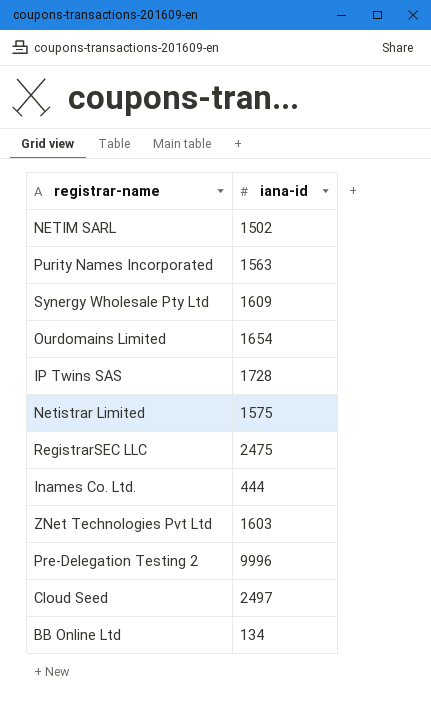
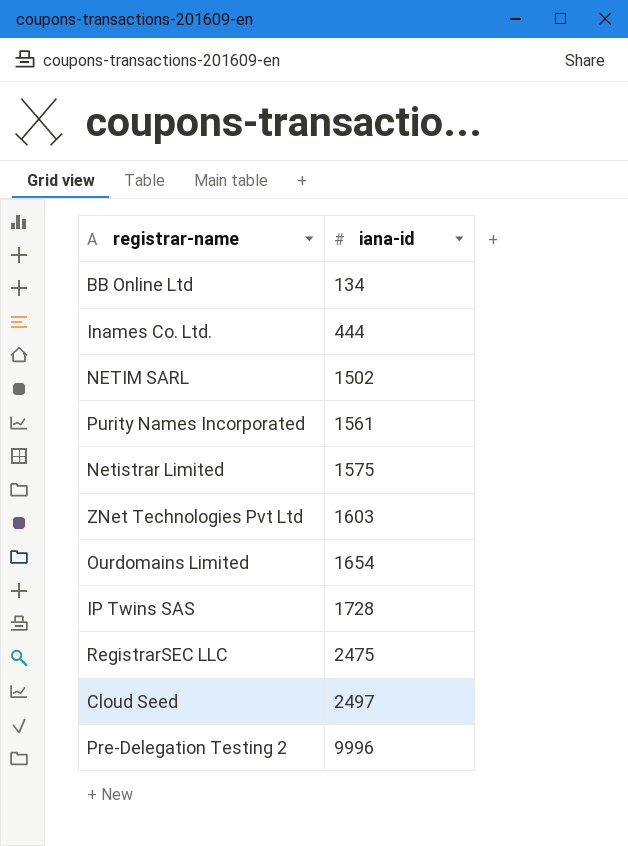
row order: none -> iana-id ascending
row Synergy Wholesale Pty Ltd: 1609 -> none
Purity Names Incorporated | iana-id: 1563 -> 1561

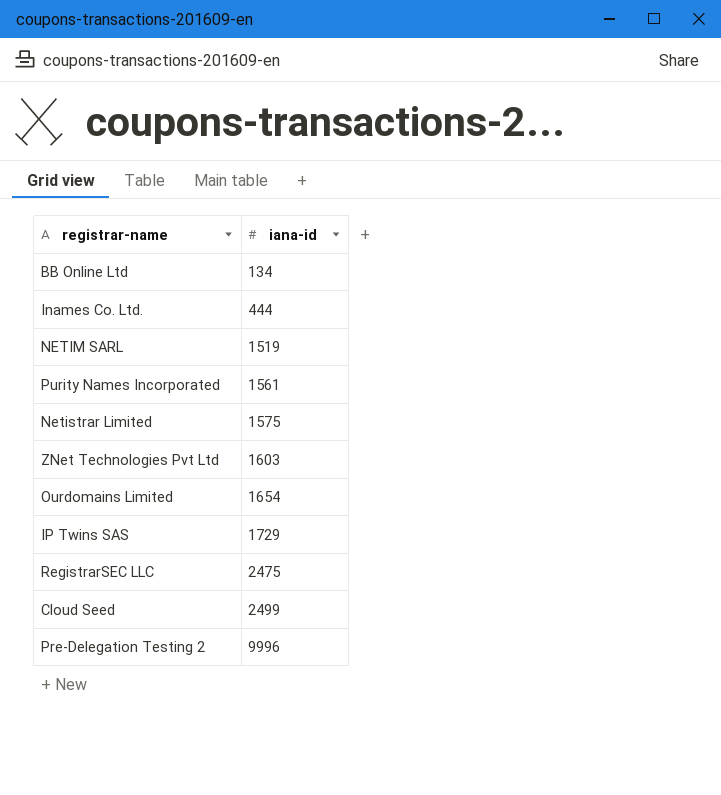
NETIM SARL | iana-id: 1502 -> 1519
IP Twins SAS | iana-id: 1728 -> 1729
Cloud Seed | iana-id: 2497 -> 2499

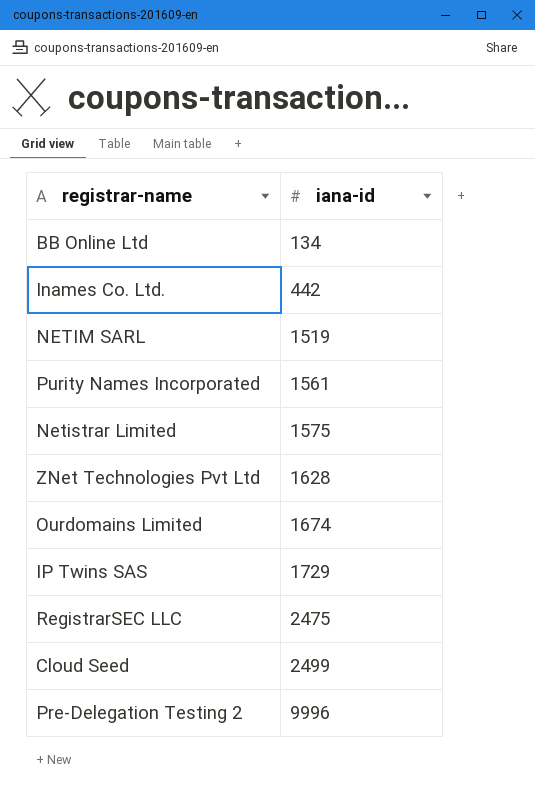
Inames Co. Ltd. | iana-id: 444 -> 442
ZNet Technologies Pvt Ltd | iana-id: 1603 -> 1628
Ourdomains Limited | iana-id: 1654 -> 1674

